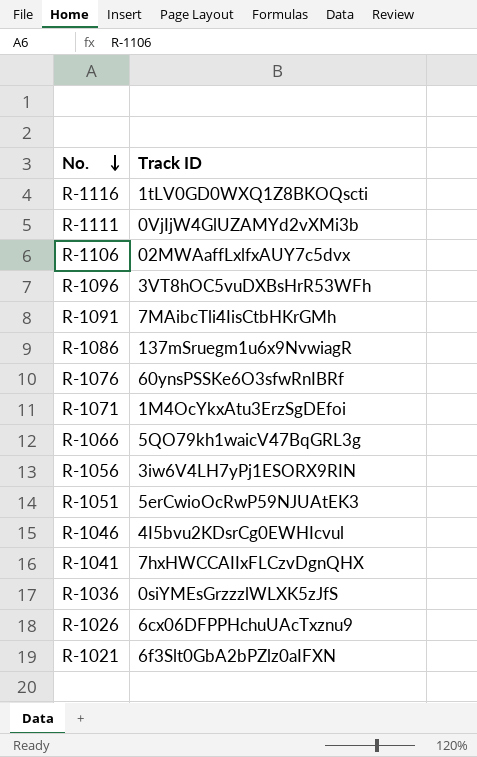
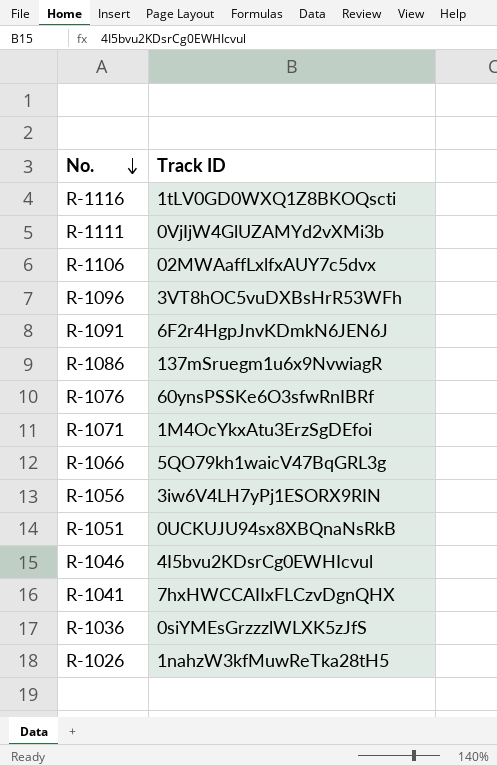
row R-1021: 6f3Slt0GbA2bPZlz0aIFXN -> none
R-1091 | Track ID: 7MAibcTli4IisCtbHKrGMh -> 6F2r4HgpJnvKDmkN6JEN6J
R-1051 | Track ID: 5erCwioOcRwP59NJUAtEK3 -> 0UCKUJU94sx8XBQnaNsRkB
R-1026 | Track ID: 6cx06DFPPHchuUAcTxznu9 -> 1nahzW3kfMuwReTka28tH5

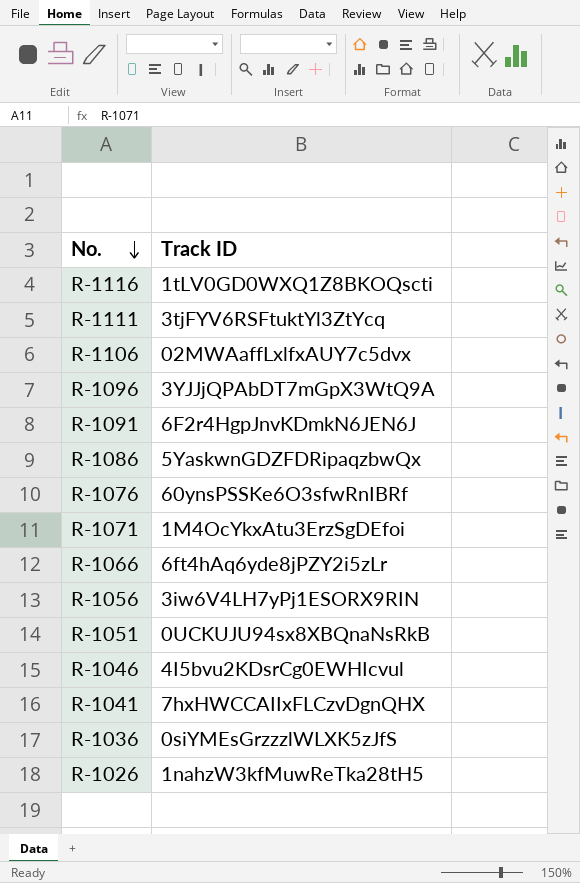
R-1111 | Track ID: 0VjIjW4GlUZAMYd2vXMi3b -> 3tjFYV6RSFtuktYl3ZtYcq
R-1096 | Track ID: 3VT8hOC5vuDXBsHrR53WFh -> 3YJJjQPAbDT7mGpX3WtQ9A
R-1086 | Track ID: 137mSruegm1u6x9NvwiagR -> 5YaskwnGDZFDRipaqzbwQx
R-1066 | Track ID: 5QO79kh1waicV47BqGRL3g -> 6ft4hAq6yde8jPZY2i5zLr

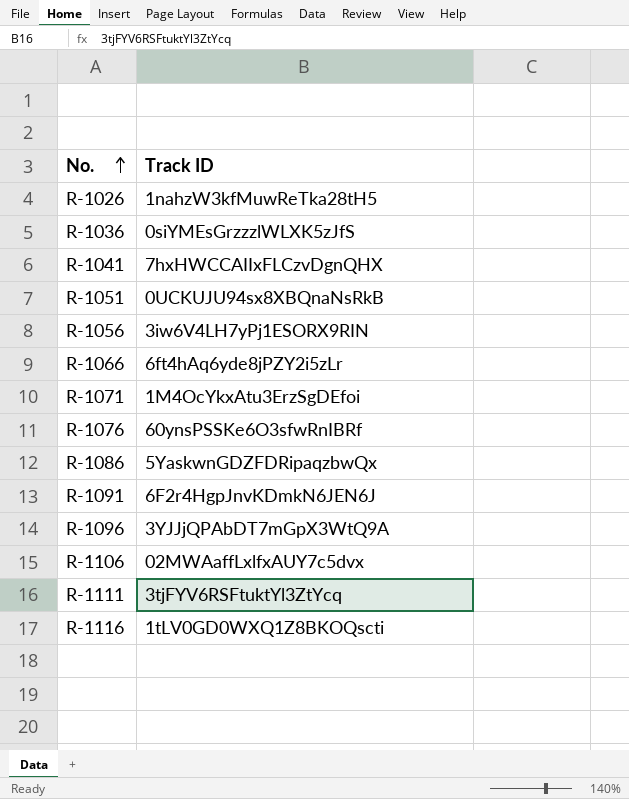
row order: No. descending -> No. ascending
row R-1046: 4I5bvu2KDsrCg0EWHIcvul -> none

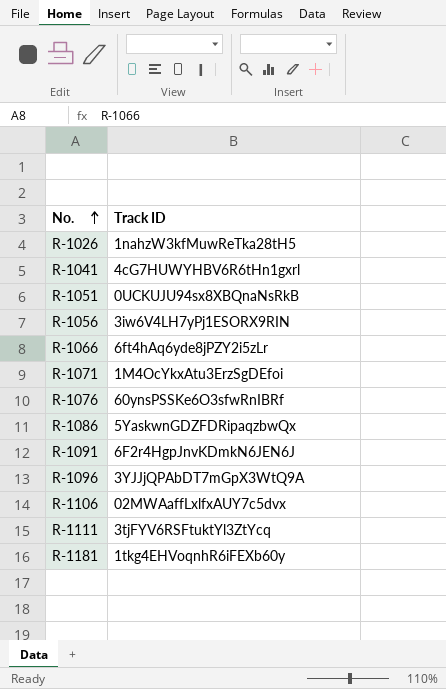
row R-1036: 0siYMEsGrzzzlWLXK5zJfS -> none
row R-1116: 1tLV0GD0WXQ1Z8BKOQscti -> none
R-1041 | Track ID: 7hxHWCCAIIxFLCzvDgnQHX -> 4cG7HUWYHBV6R6tHn1gxrl
row R-1181: none -> 1tkg4EHVoqnhR6iFEXb60y

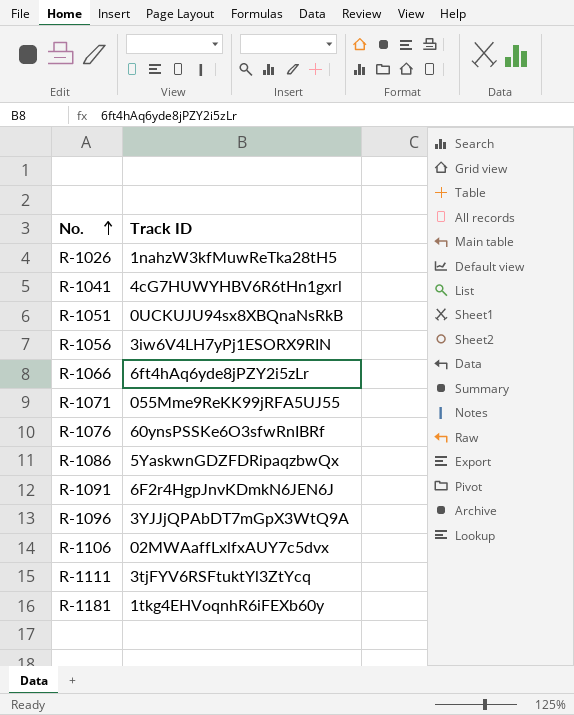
R-1071 | Track ID: 1M4OcYkxAtu3ErzSgDEfoi -> 055Mme9ReKK99jRFA5UJ55

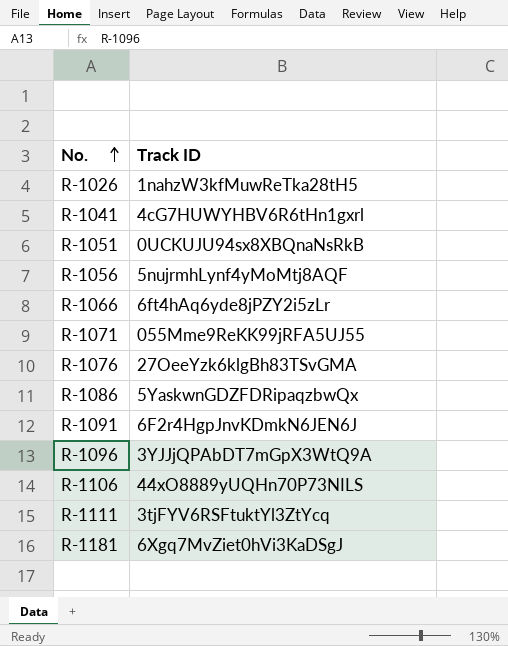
R-1056 | Track ID: 3iw6V4LH7yPj1ESORX9RIN -> 5nujrmhLynf4yMoMtj8AQF
R-1076 | Track ID: 60ynsPSSKe6O3sfwRnIBRf -> 27OeeYzk6klgBh83TSvGMA
R-1106 | Track ID: 02MWAaffLxlfxAUY7c5dvx -> 44xO8889yUQHn70P73NILS
R-1181 | Track ID: 1tkg4EHVoqnhR6iFEXb60y -> 6Xgq7MvZiet0hVi3KaDSgJ

